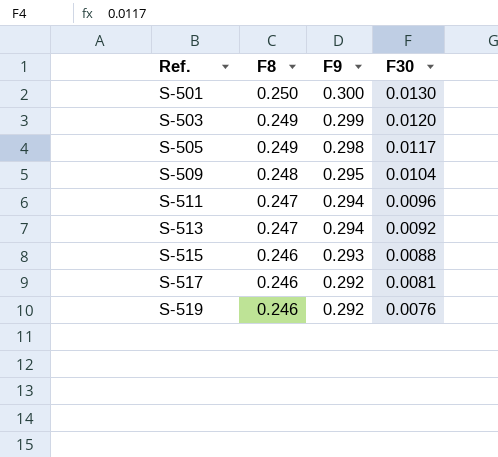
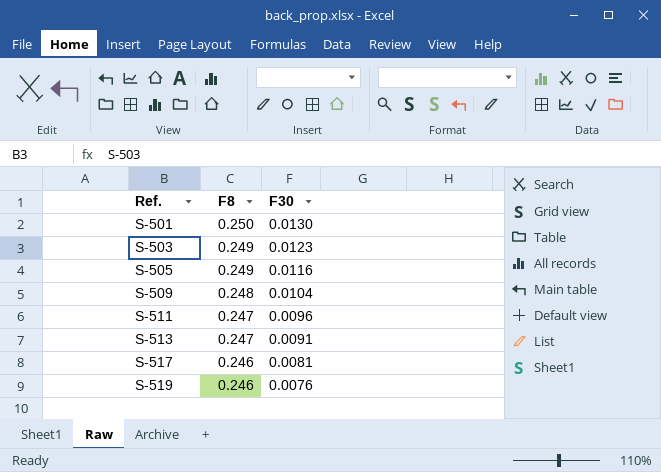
column F9 | position: 3 -> none
row S-515: 0.246 | 0.293 | 0.0088 -> none
S-503 | F30: 0.0120 -> 0.0123
S-505 | F30: 0.0117 -> 0.0116
S-513 | F30: 0.0092 -> 0.0091

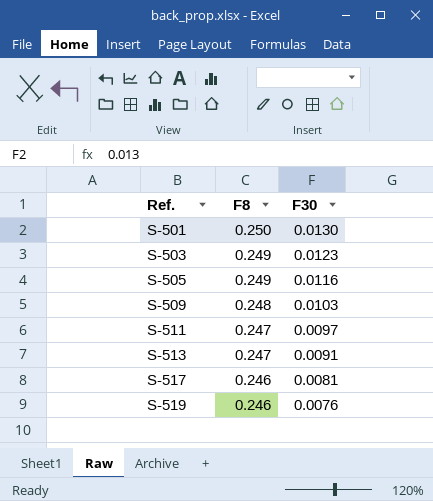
S-509 | F30: 0.0104 -> 0.0103
S-511 | F30: 0.0096 -> 0.0097

